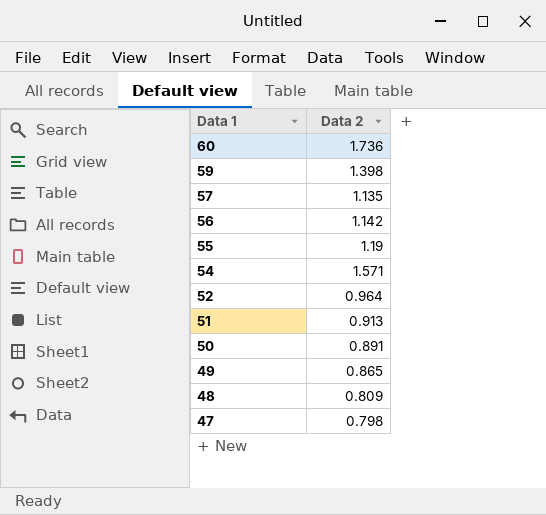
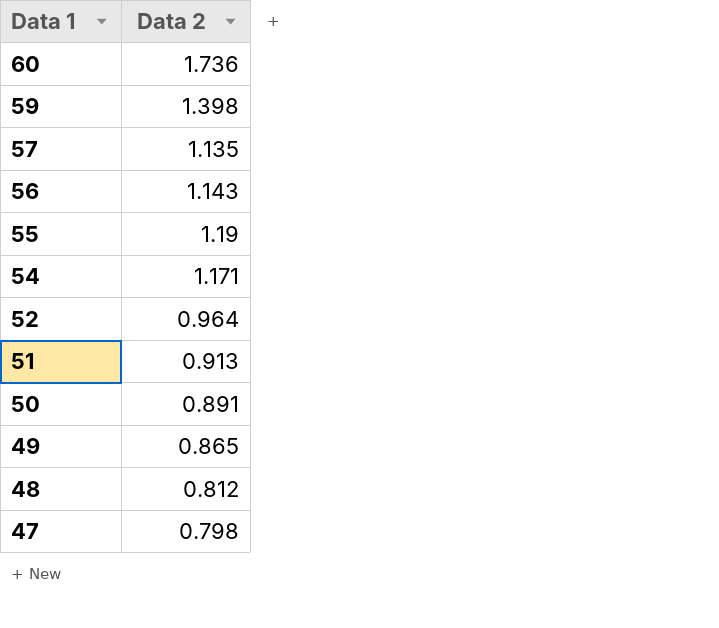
56 | Data 2: 1.142 -> 1.143
54 | Data 2: 1.571 -> 1.171
48 | Data 2: 0.809 -> 0.812

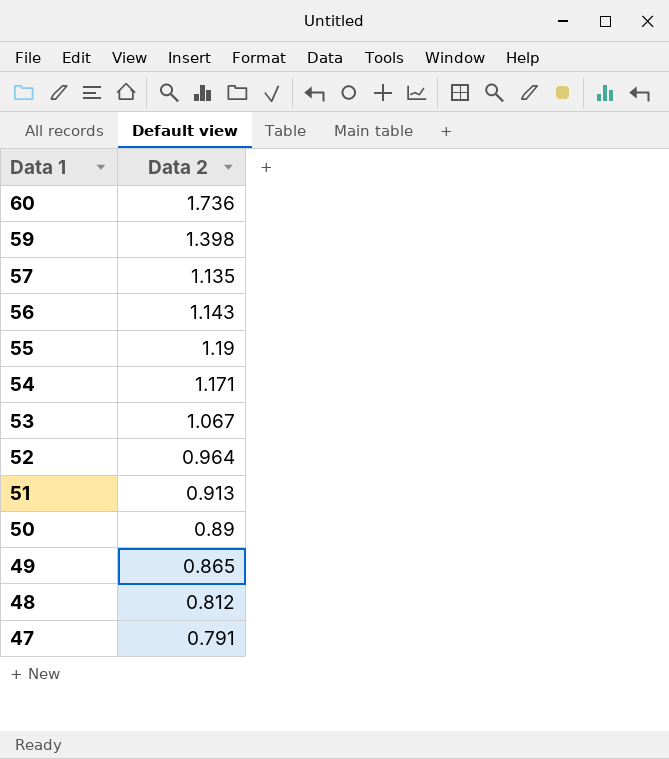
row 53: none -> 1.067
50 | Data 2: 0.891 -> 0.89
47 | Data 2: 0.798 -> 0.791

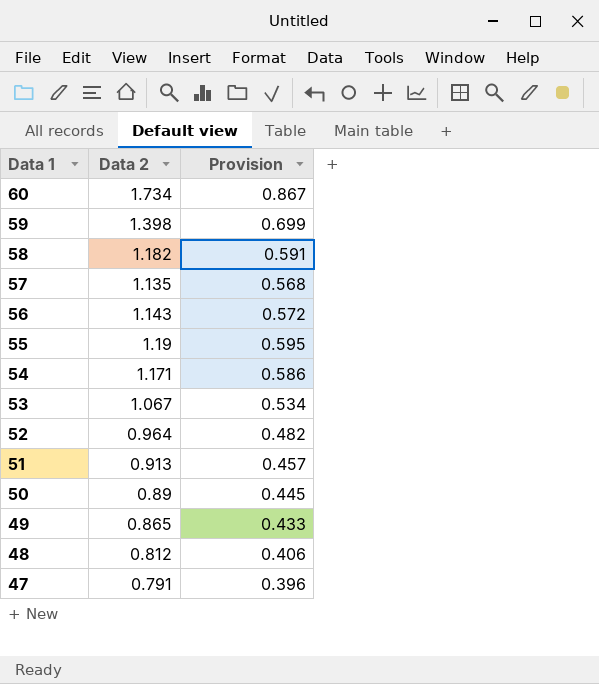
column Provision | formula: none -> [Data 2] * 0.5
60 | Data 2: 1.736 -> 1.734
row 58: none -> 1.182 | 0.591

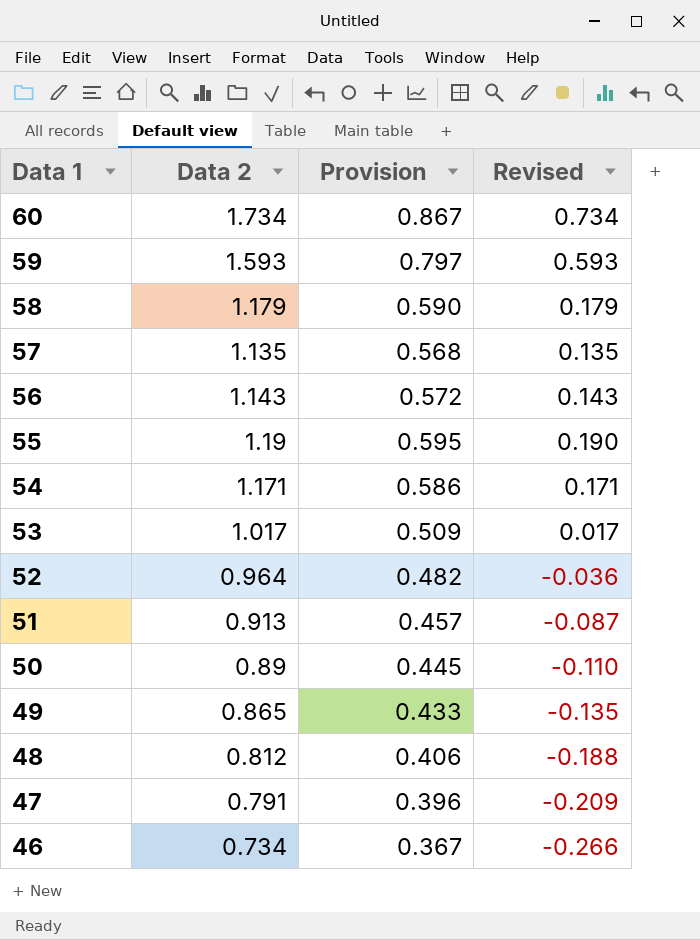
column Revised | formula: none -> [Data 2] - 1
59 | Data 2: 1.398 -> 1.593
59 | Provision: 0.699 -> 0.797
58 | Data 2: 1.182 -> 1.179
58 | Provision: 0.591 -> 0.590
53 | Data 2: 1.067 -> 1.017
53 | Provision: 0.534 -> 0.509
row 46: none -> 0.734 | 0.367 | -0.266

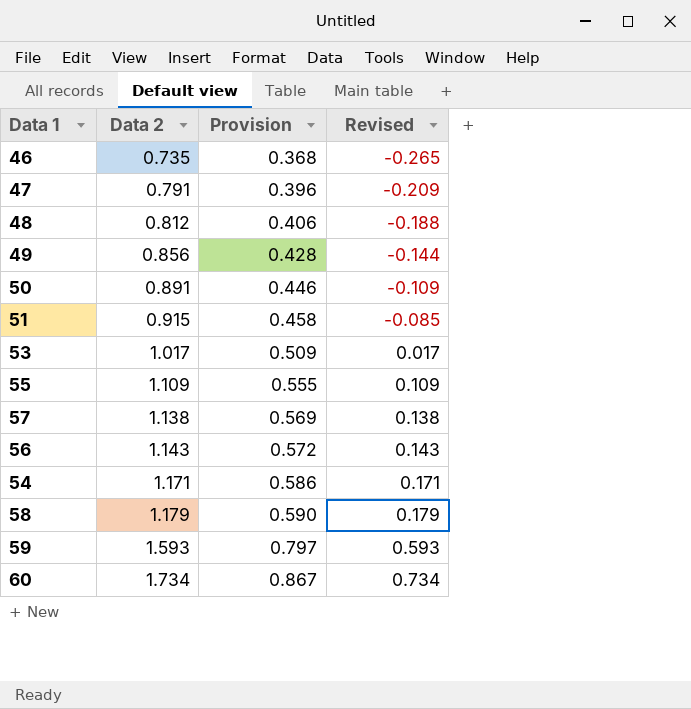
row order: Data 1 descending -> Data 2 ascending
row 52: 0.964 | 0.482 | -0.036 -> none
46 | Data 2: 0.734 -> 0.735
46 | Provision: 0.367 -> 0.368
46 | Revised: -0.266 -> -0.265
49 | Data 2: 0.865 -> 0.856
49 | Provision: 0.433 -> 0.428
49 | Revised: -0.135 -> -0.144
50 | Data 2: 0.89 -> 0.891
50 | Provision: 0.445 -> 0.446
50 | Revised: -0.110 -> -0.109
51 | Data 2: 0.913 -> 0.915
51 | Provision: 0.457 -> 0.458
51 | Revised: -0.087 -> -0.085
55 | Data 2: 1.19 -> 1.109
55 | Provision: 0.595 -> 0.555
55 | Revised: 0.190 -> 0.109
57 | Data 2: 1.135 -> 1.138
57 | Provision: 0.568 -> 0.569
57 | Revised: 0.135 -> 0.138

